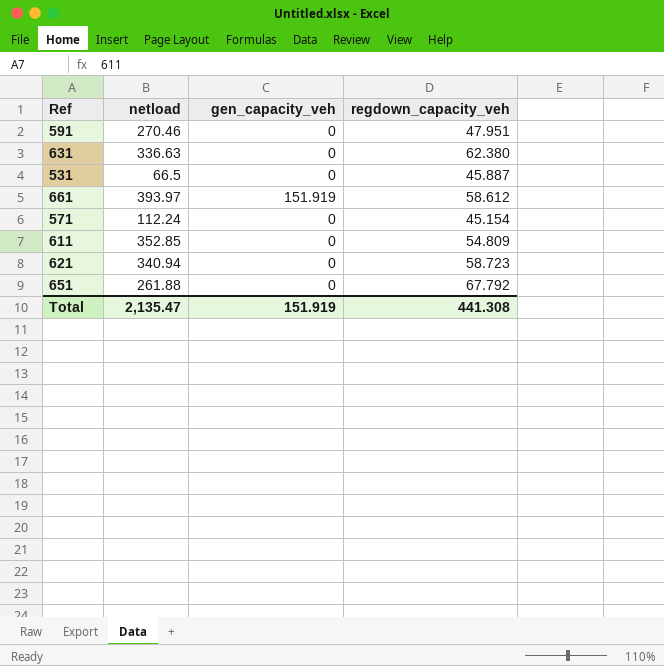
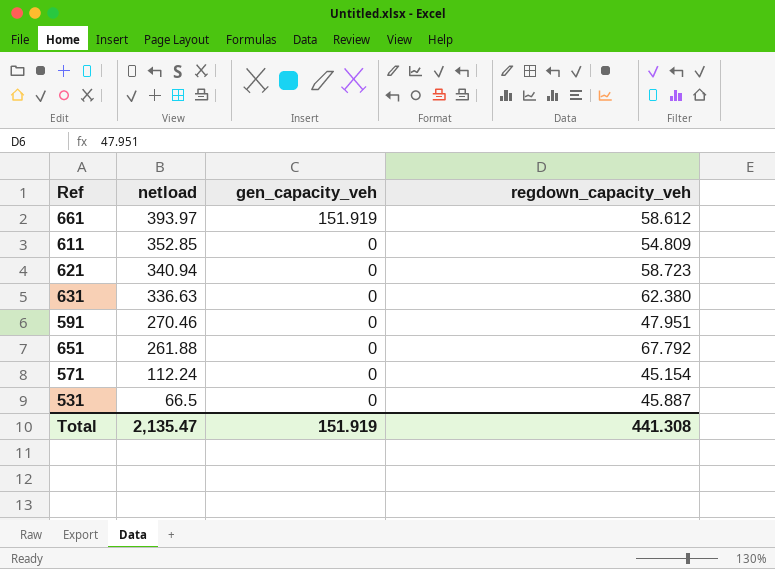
row order: none -> netload descending

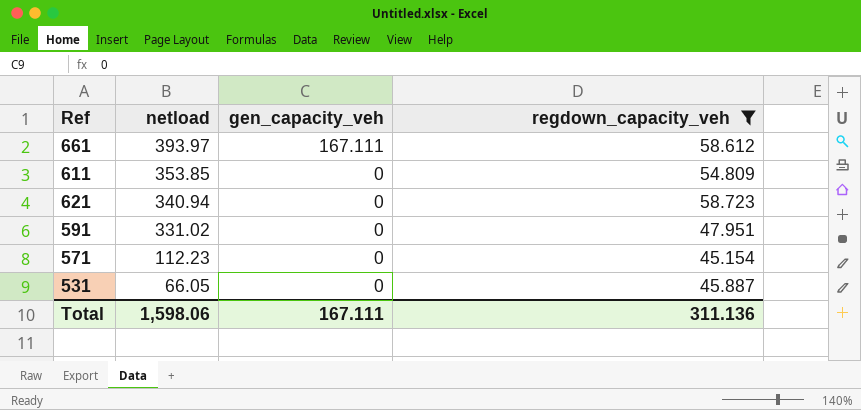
filter: none -> regdown_capacity_veh <= 58.723
661 | gen_capacity_veh: 151.919 -> 167.111
611 | netload: 352.85 -> 353.85
591 | netload: 270.46 -> 331.02
571 | netload: 112.24 -> 112.23
531 | netload: 66.5 -> 66.05
Total | netload: 2,135.47 -> 1,598.06
Total | gen_capacity_veh: 151.919 -> 167.111
Total | regdown_capacity_veh: 441.308 -> 311.136

